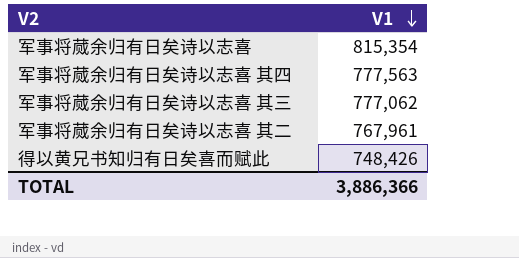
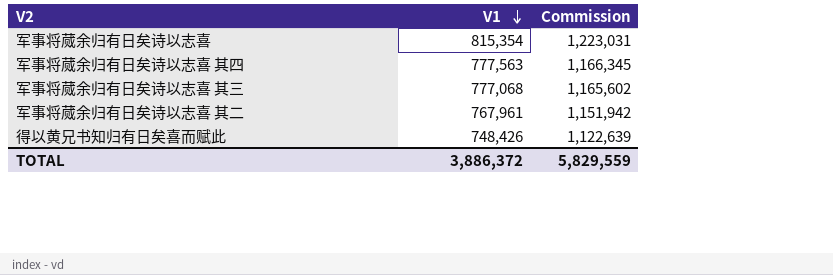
column Commission | formula: none -> [V1] * 1.5
军事将蒇余归有日矣诗以志喜 其三 | V1: 777,062 -> 777,068
TOTAL | V1: 3,886,366 -> 3,886,372

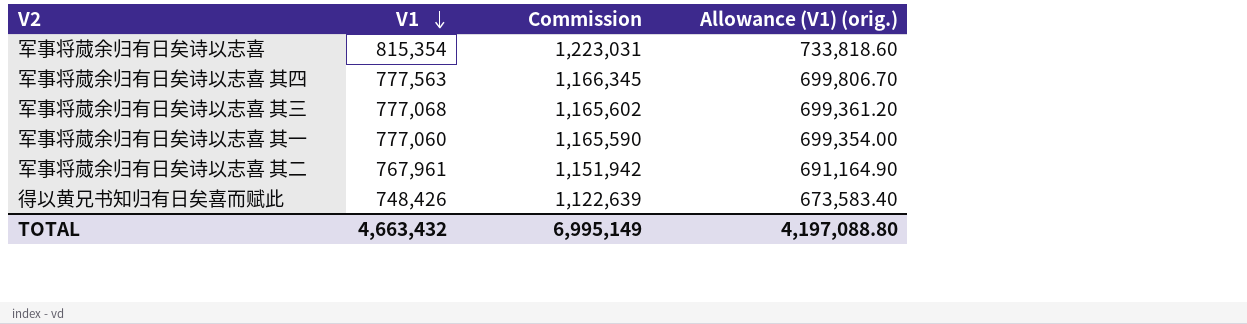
column Allowance (V1) (orig.) | formula: none -> [V1] * 0.9
row 军事将蒇余归有日矣诗以志喜 其一: none -> 777,060 | 1,165,590 | 699,354.00
TOTAL | V1: 3,886,372 -> 4,663,432
TOTAL | Commission: 5,829,559 -> 6,995,149

